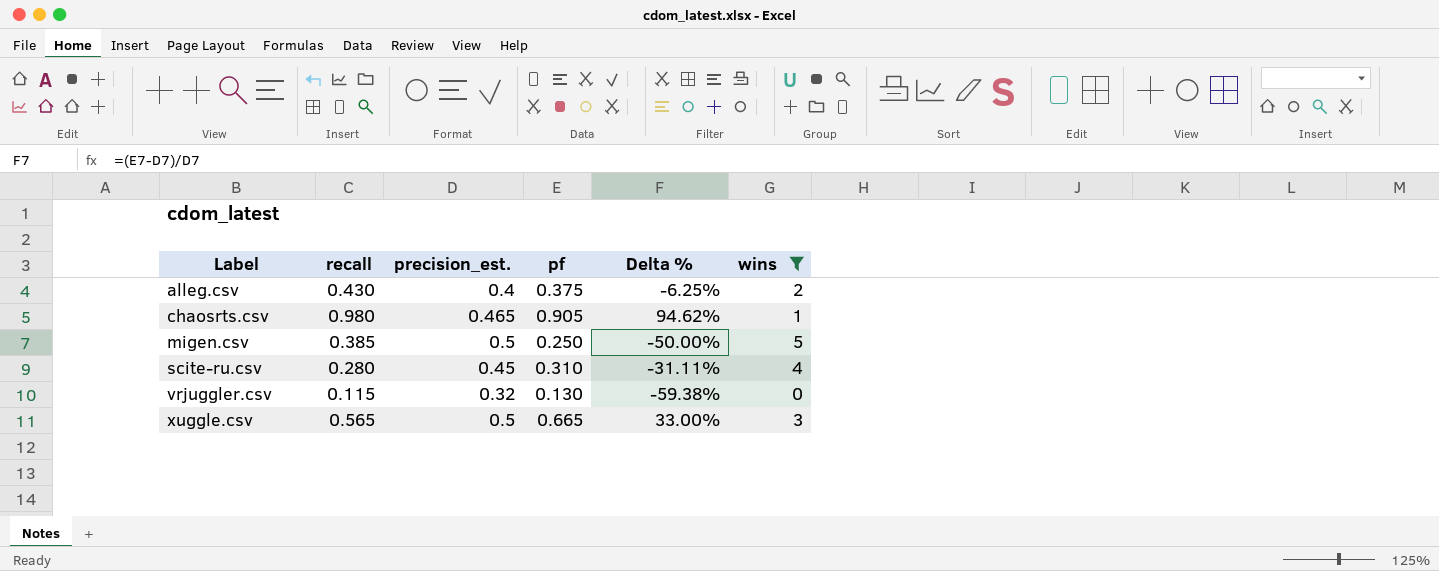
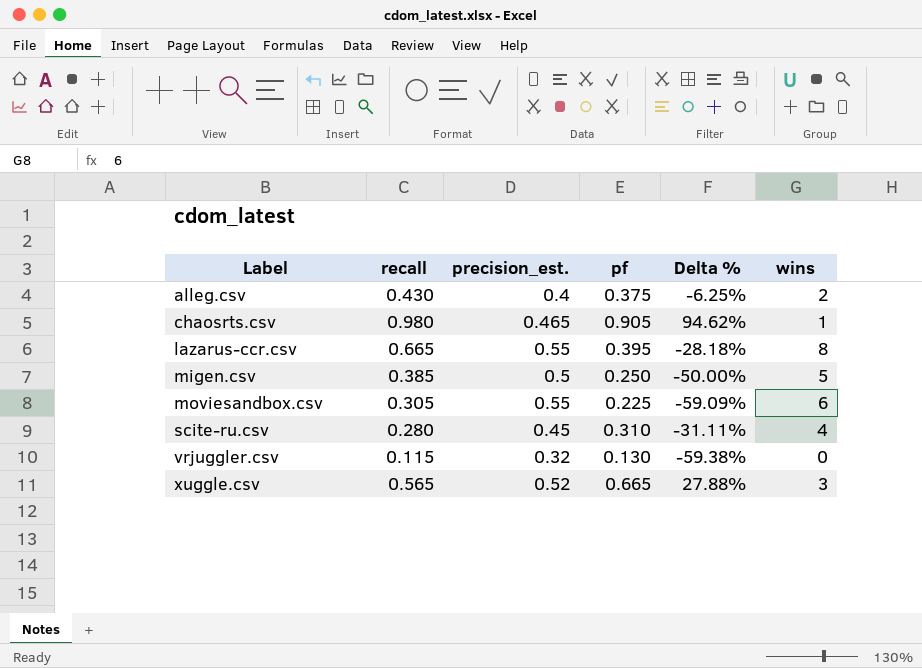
filter: wins <= 5 -> none
xuggle.csv | precision_est.: 0.5 -> 0.52
xuggle.csv | Delta %: 33.00% -> 27.88%

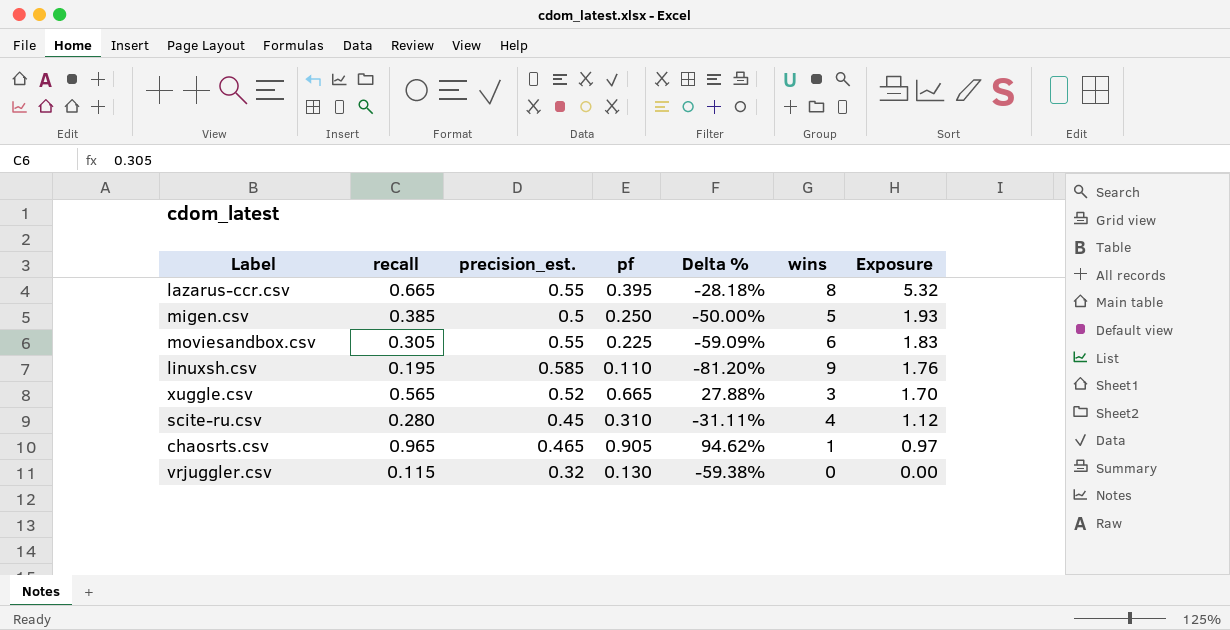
row order: Label ascending -> Exposure descending
column Exposure | formula: none -> [recall] * [wins]
row alleg.csv: 0.430 | 0.4 | 0.375 | -6.25% | 2 -> none
row linuxsh.csv: none -> 0.195 | 0.585 | 0.110 | -81.20% | 9 | 1.76
chaosrts.csv | recall: 0.980 -> 0.965

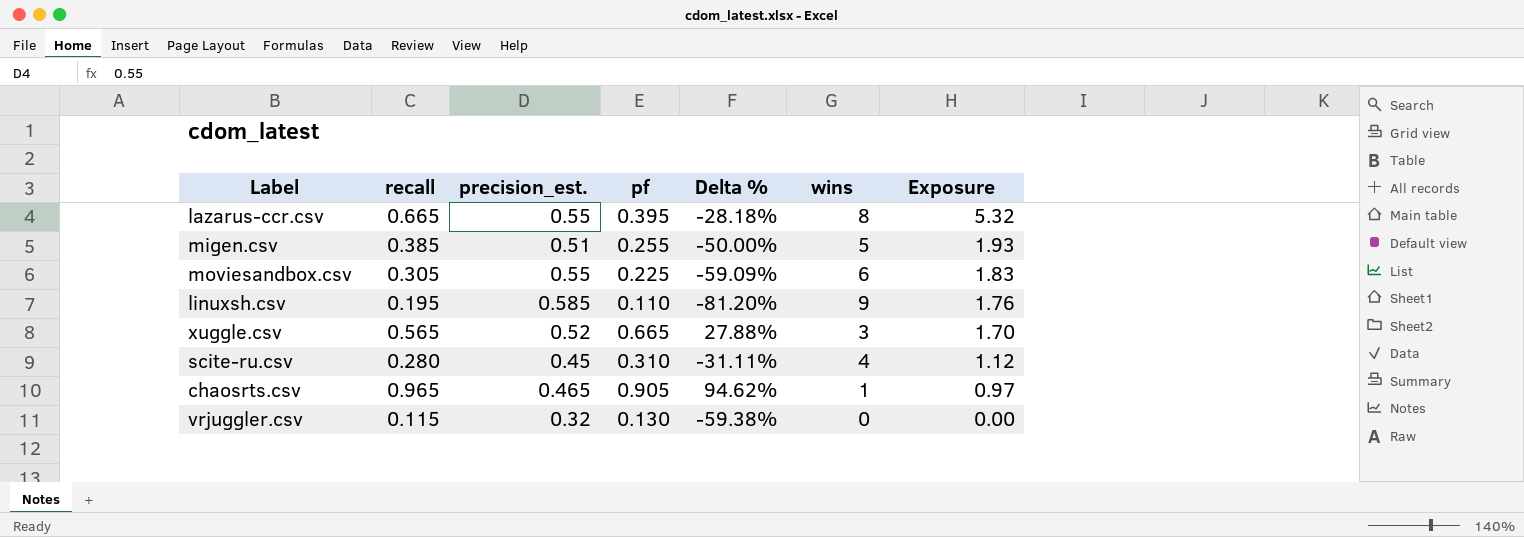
migen.csv | precision_est.: 0.5 -> 0.51
migen.csv | pf: 0.250 -> 0.255

